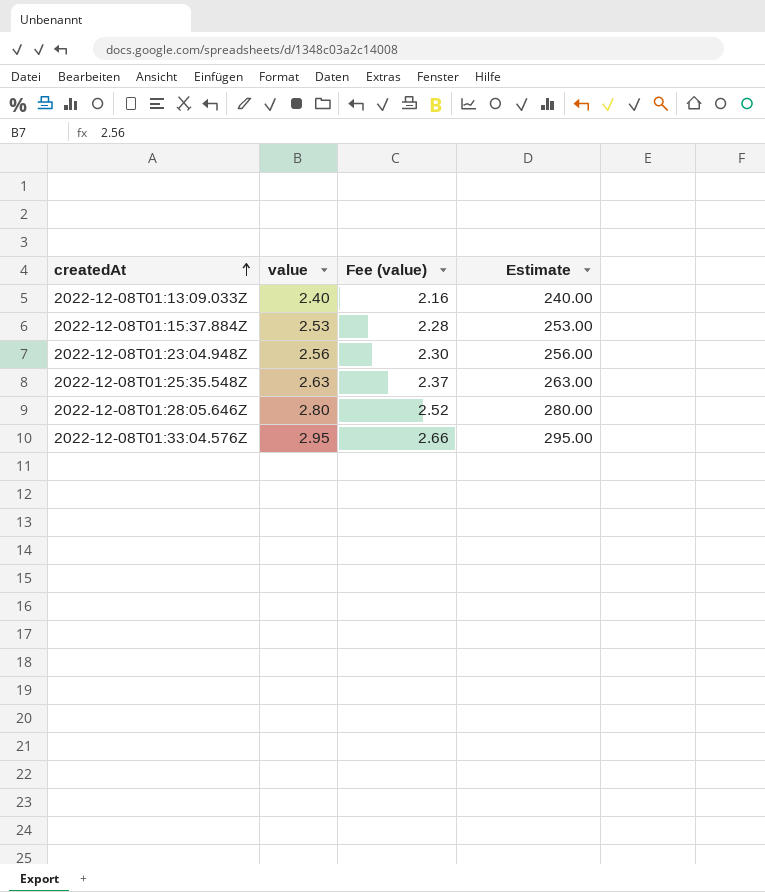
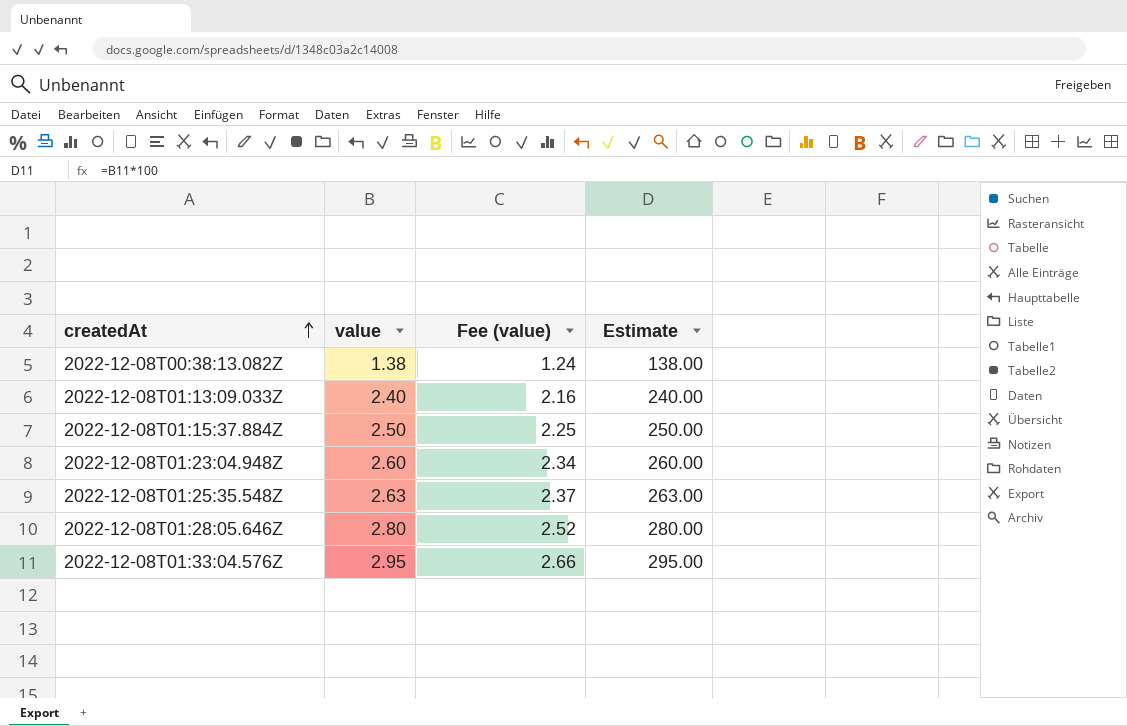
row 2022-12-08T00:38:13.082Z: none -> 1.38 | 1.24 | 138.00
2022-12-08T01:15:37.884Z | value: 2.53 -> 2.50
2022-12-08T01:15:37.884Z | Fee (value): 2.28 -> 2.25
2022-12-08T01:15:37.884Z | Estimate: 253.00 -> 250.00
2022-12-08T01:23:04.948Z | value: 2.56 -> 2.60
2022-12-08T01:23:04.948Z | Fee (value): 2.30 -> 2.34
2022-12-08T01:23:04.948Z | Estimate: 256.00 -> 260.00

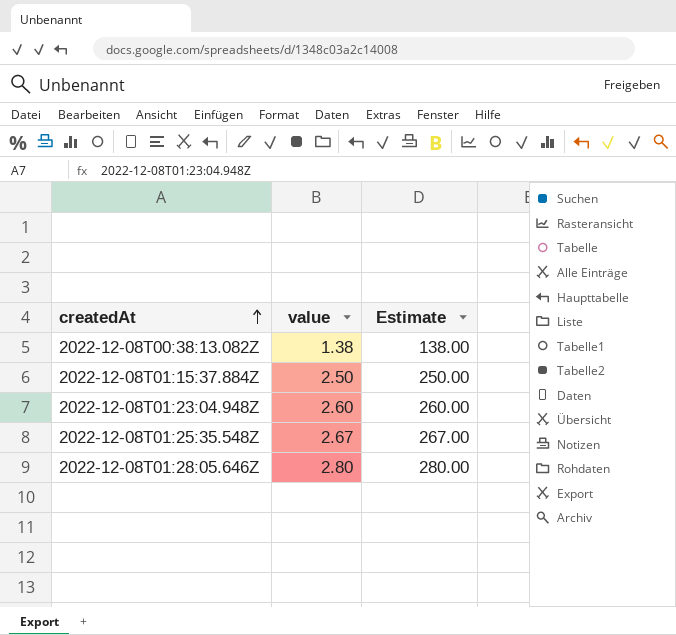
column Fee (value) | formula: [value] * 0.9 -> none
row 2022-12-08T01:13:09.033Z: 2.40 | 2.16 | 240.00 -> none
row 2022-12-08T01:33:04.576Z: 2.95 | 2.66 | 295.00 -> none
2022-12-08T01:25:35.548Z | value: 2.63 -> 2.67
2022-12-08T01:25:35.548Z | Estimate: 263.00 -> 267.00

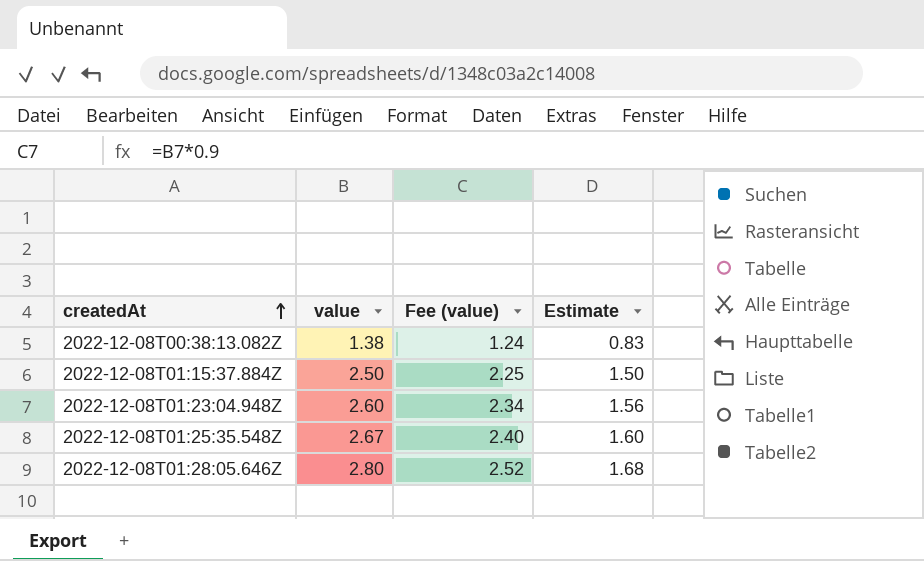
column Fee (value) | formula: none -> [value] * 0.9
column Estimate | formula: [value] * 100 -> [value] * 0.6

